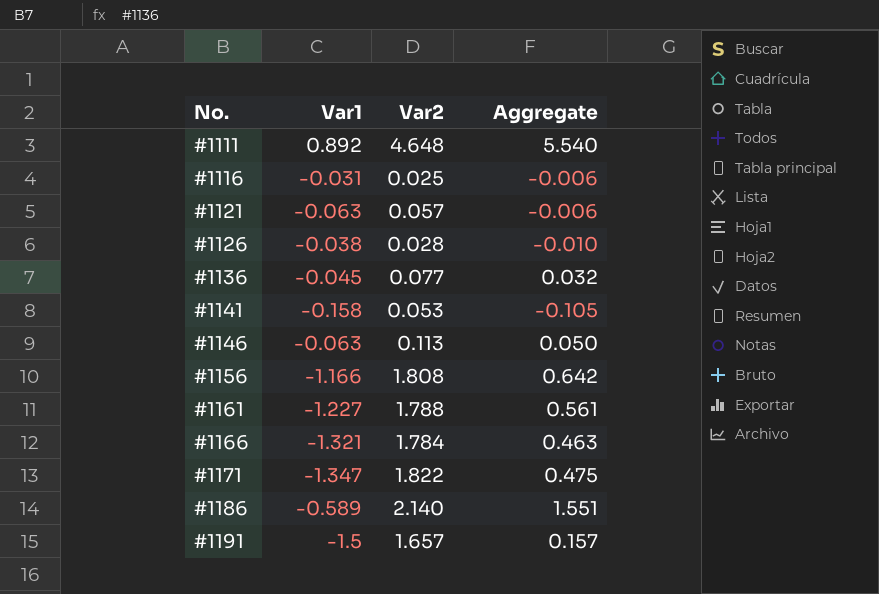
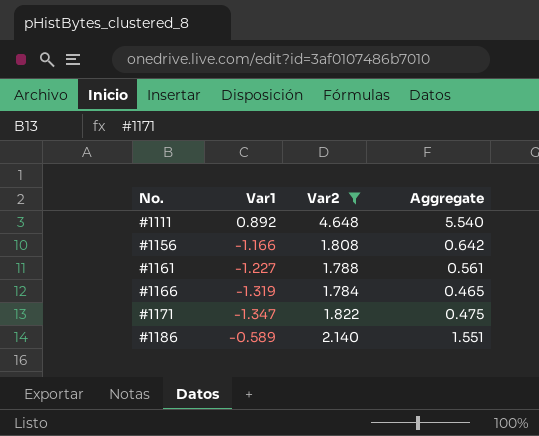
filter: none -> Var2 >= 1.784
#1166 | Var1: -1.321 -> -1.319
#1166 | Aggregate: 0.463 -> 0.465

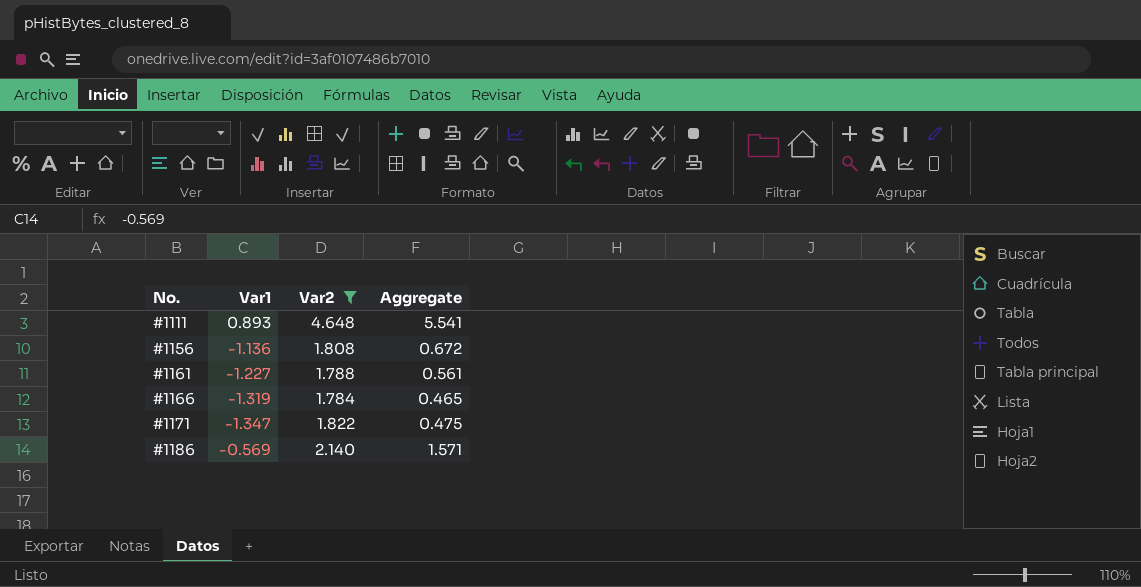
#1111 | Var1: 0.892 -> 0.893
#1111 | Aggregate: 5.540 -> 5.541
#1156 | Var1: -1.166 -> -1.136
#1156 | Aggregate: 0.642 -> 0.672
#1186 | Var1: -0.589 -> -0.569
#1186 | Aggregate: 1.551 -> 1.571

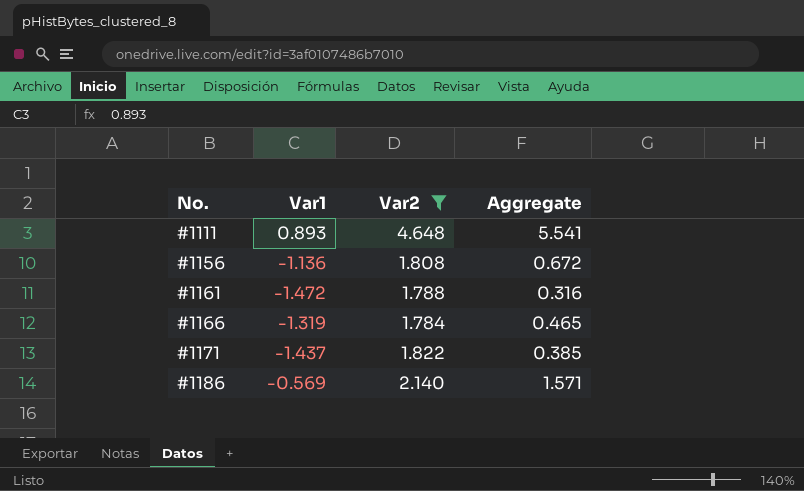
#1161 | Var1: -1.227 -> -1.472
#1161 | Aggregate: 0.561 -> 0.316
#1171 | Var1: -1.347 -> -1.437
#1171 | Aggregate: 0.475 -> 0.385

